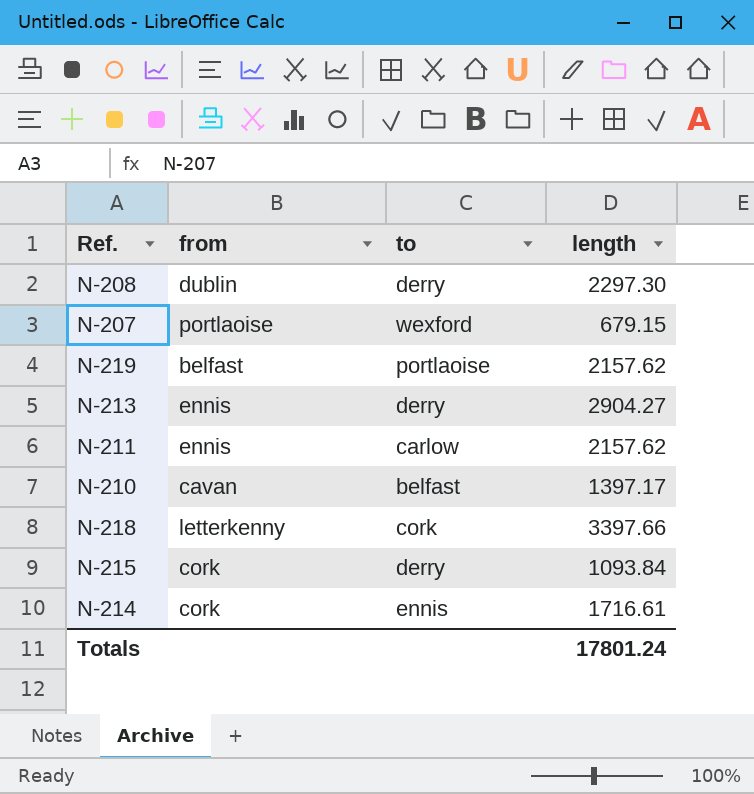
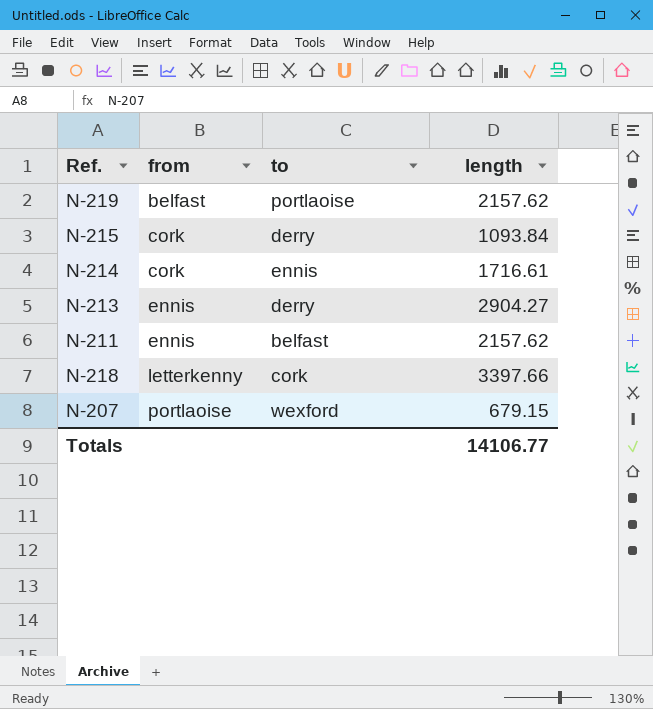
row order: none -> from ascending
row N-208: dublin | derry | 2297.30 -> none
row N-210: cavan | belfast | 1397.17 -> none
N-211 | to: carlow -> belfast
Totals | length: 17801.24 -> 14106.77

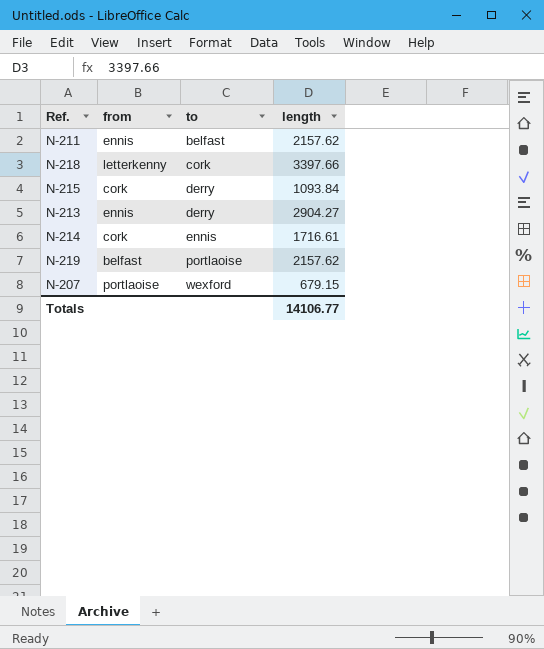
row order: from ascending -> to ascending

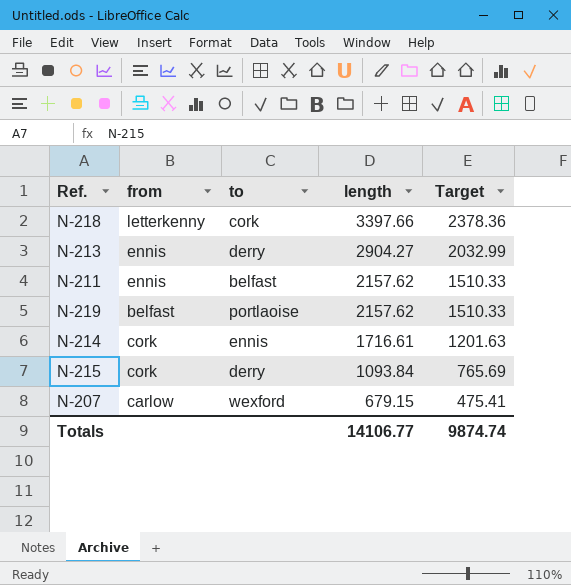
row order: to ascending -> length descending
column Target | formula: none -> [length] * 0.7
N-207 | from: portlaoise -> carlow

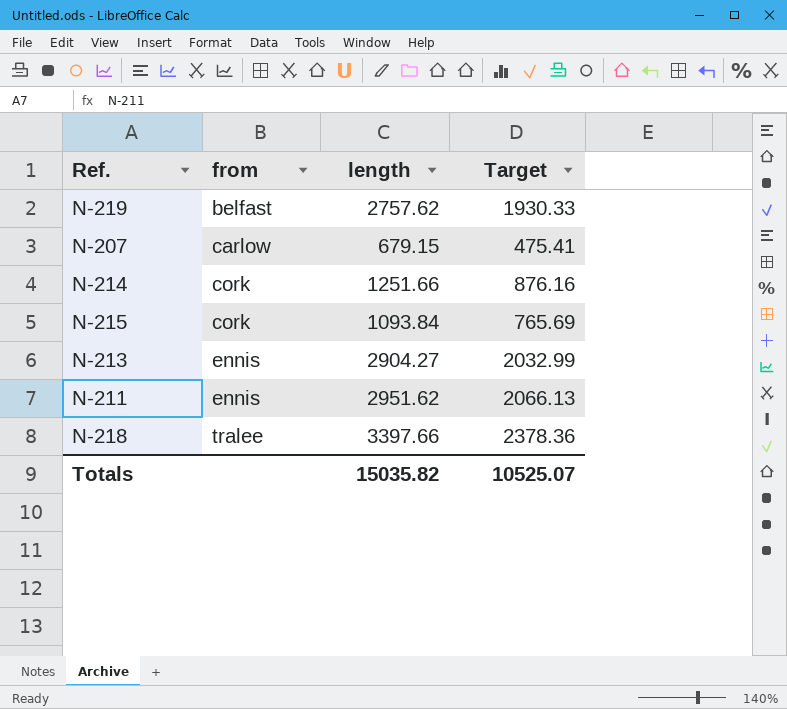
row order: length descending -> from ascending
column to | position: 3 -> none
N-219 | length: 2157.62 -> 2757.62
N-219 | Target: 1510.33 -> 1930.33
N-214 | length: 1716.61 -> 1251.66
N-214 | Target: 1201.63 -> 876.16
N-211 | length: 2157.62 -> 2951.62
N-211 | Target: 1510.33 -> 2066.13
N-218 | from: letterkenny -> tralee
Totals | length: 14106.77 -> 15035.82
Totals | Target: 9874.74 -> 10525.07

